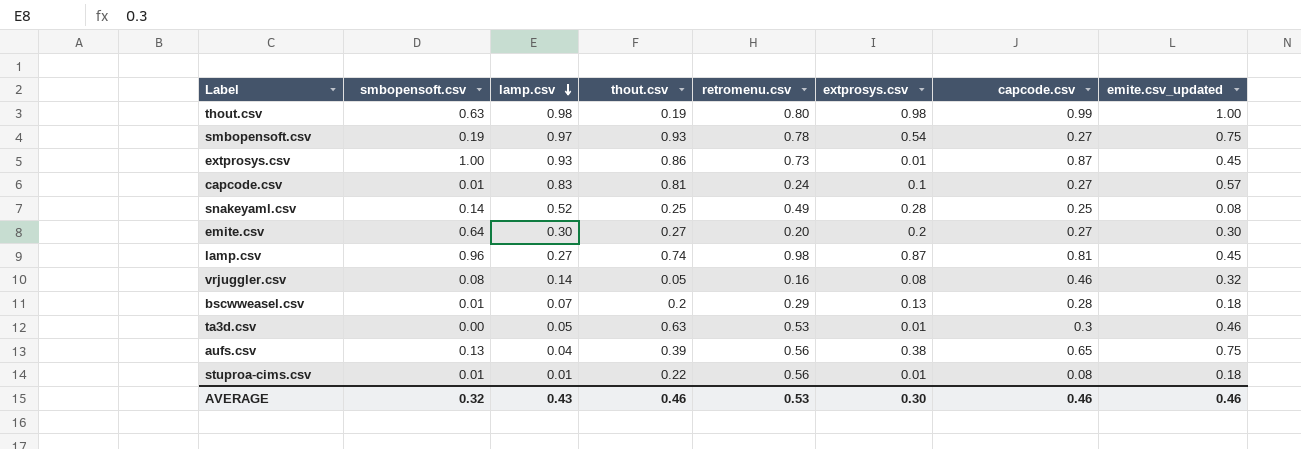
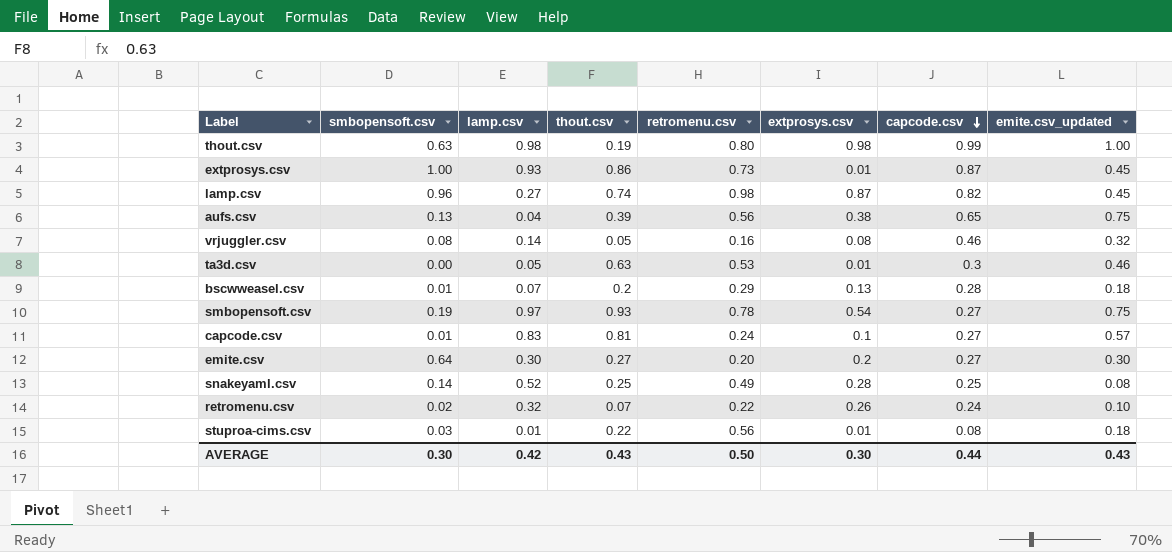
row order: lamp.csv descending -> capcode.csv descending
lamp.csv | capcode.csv: 0.81 -> 0.82
row retromenu.csv: none -> 0.02 | 0.32 | 0.07 | 0.22 | 0.26 | 0.24 | 0.10
stuproa-cims.csv | smbopensoft.csv: 0.01 -> 0.03
AVERAGE | smbopensoft.csv: 0.32 -> 0.30
AVERAGE | lamp.csv: 0.43 -> 0.42
AVERAGE | thout.csv: 0.46 -> 0.43
AVERAGE | retromenu.csv: 0.53 -> 0.50
AVERAGE | capcode.csv: 0.46 -> 0.44
AVERAGE | emite.csv_updated: 0.46 -> 0.43

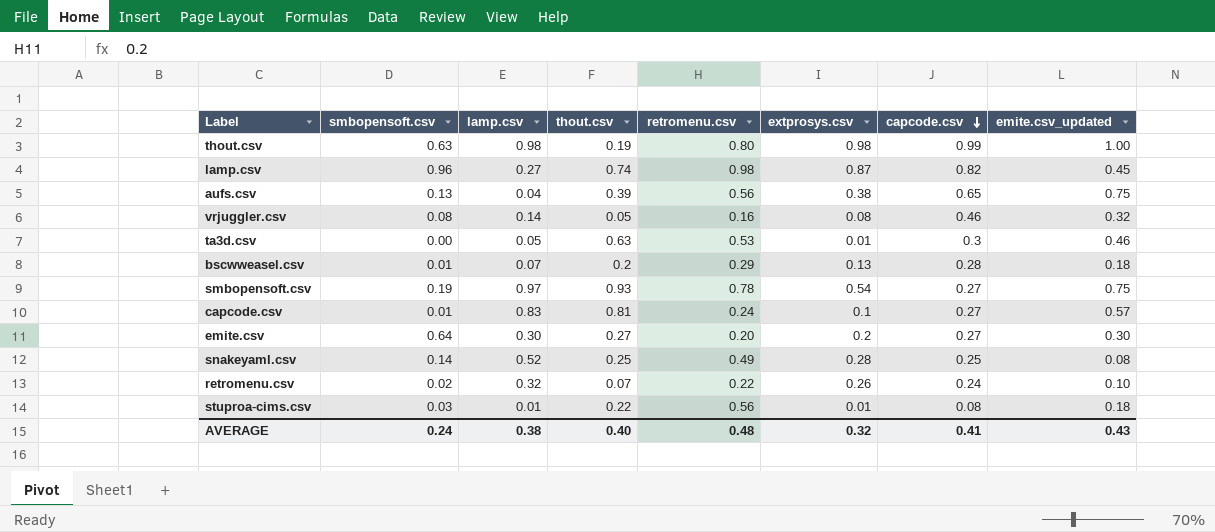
row extprosys.csv: 1.00 | 0.93 | 0.86 | 0.73 | 0.01 | 0.87 | 0.45 -> none
AVERAGE | smbopensoft.csv: 0.30 -> 0.24
AVERAGE | lamp.csv: 0.42 -> 0.38
AVERAGE | thout.csv: 0.43 -> 0.40
AVERAGE | retromenu.csv: 0.50 -> 0.48
AVERAGE | extprosys.csv: 0.30 -> 0.32
AVERAGE | capcode.csv: 0.44 -> 0.41

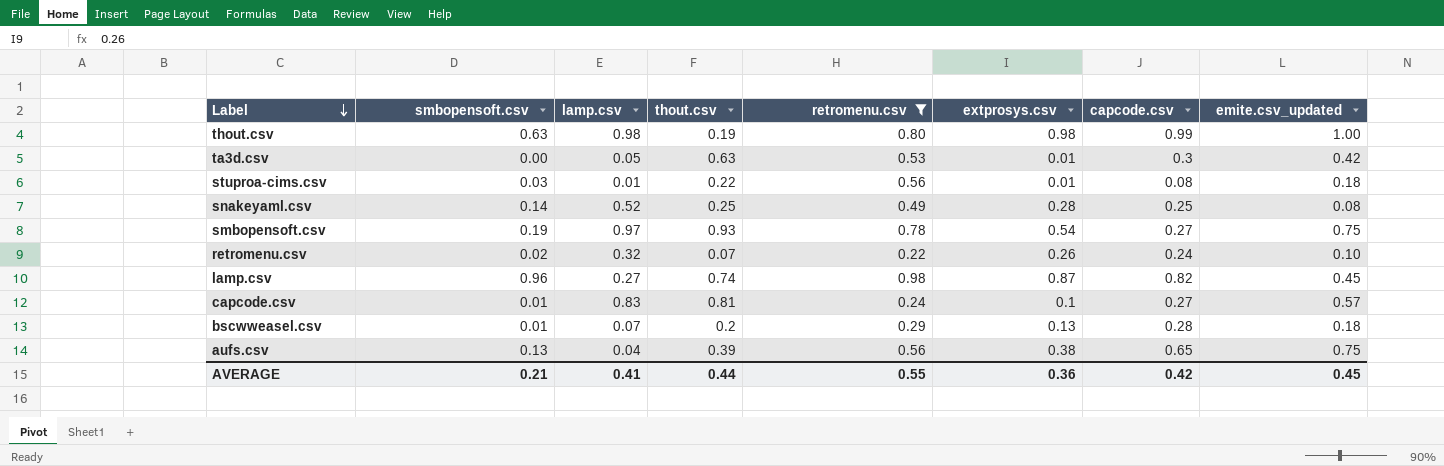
filter: none -> retromenu.csv >= 0.22
row order: capcode.csv descending -> Label descending
ta3d.csv | emite.csv_updated: 0.46 -> 0.42
AVERAGE | smbopensoft.csv: 0.24 -> 0.21
AVERAGE | lamp.csv: 0.38 -> 0.41
AVERAGE | thout.csv: 0.40 -> 0.44
AVERAGE | retromenu.csv: 0.48 -> 0.55
AVERAGE | extprosys.csv: 0.32 -> 0.36
AVERAGE | capcode.csv: 0.41 -> 0.42
AVERAGE | emite.csv_updated: 0.43 -> 0.45

